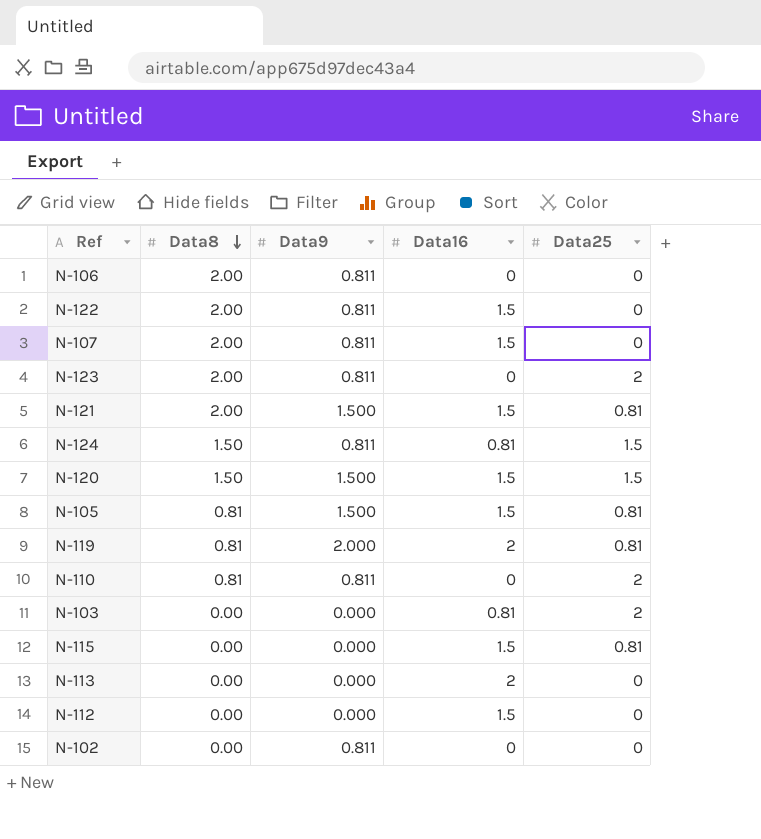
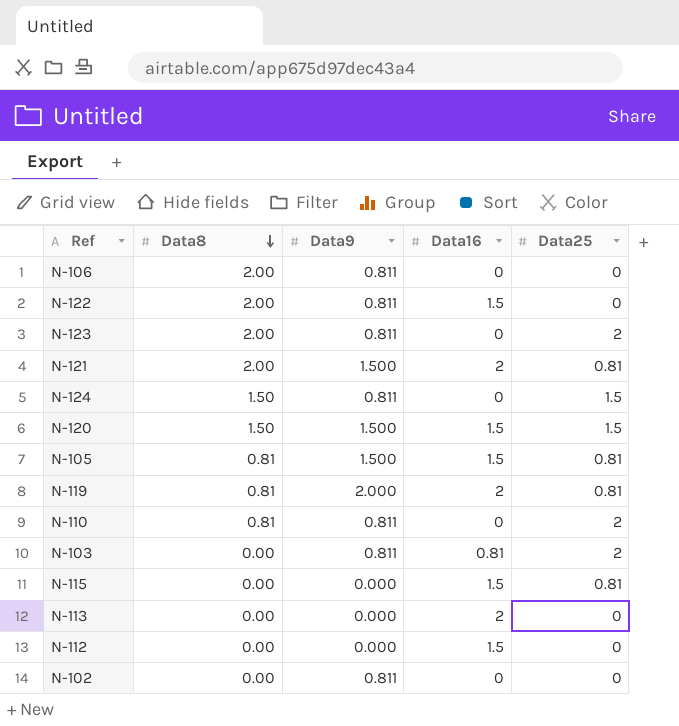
row N-107: 2.00 | 0.811 | 1.5 | 0 -> none
N-121 | Data16: 1.5 -> 2
N-124 | Data16: 0.81 -> 0
N-103 | Data9: 0.000 -> 0.811

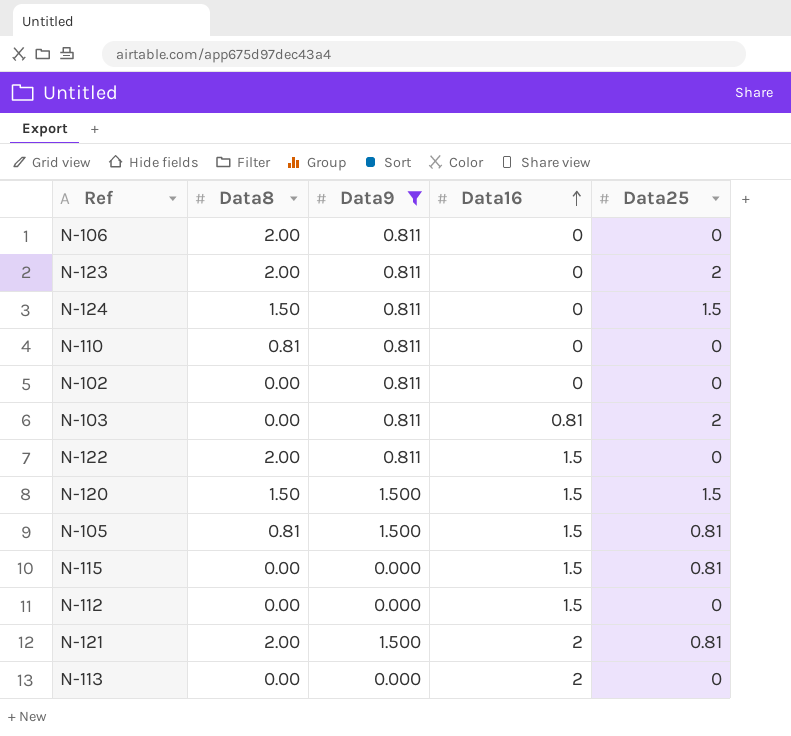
filter: none -> Data9 != 2.000
row order: Data8 descending -> Data16 ascending
N-110 | Data25: 2 -> 0

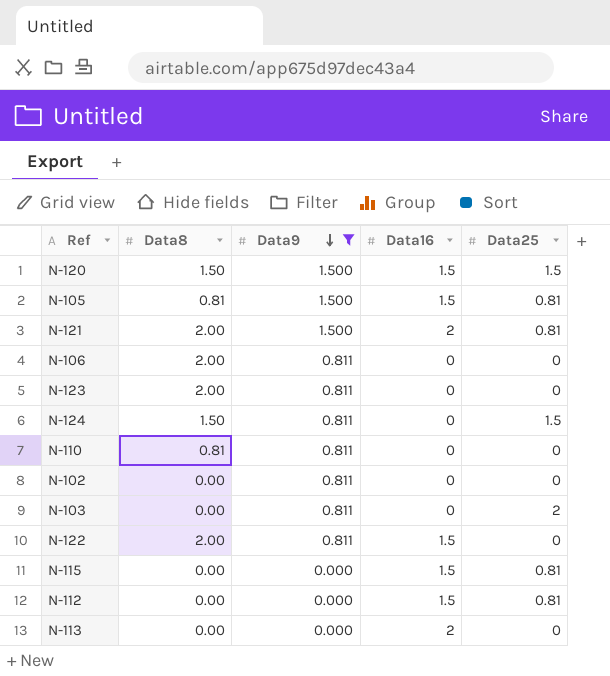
row order: Data16 ascending -> Data9 descending
N-123 | Data25: 2 -> 0
N-103 | Data16: 0.81 -> 0
N-112 | Data25: 0 -> 0.81

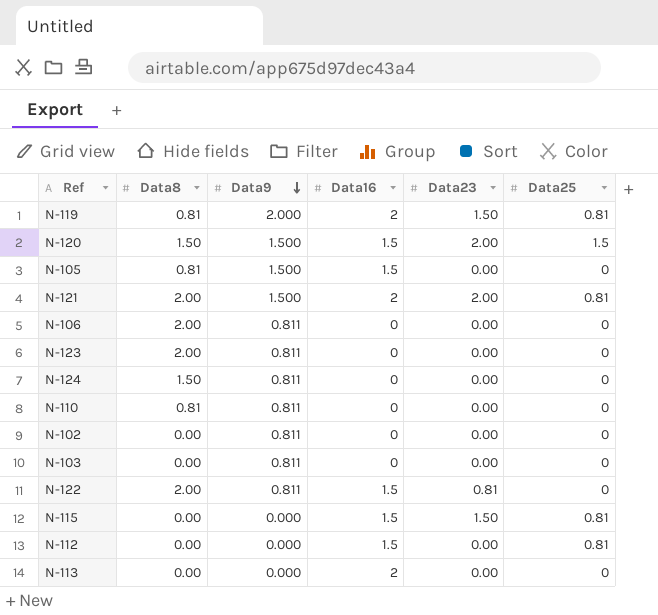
filter: Data9 != 2.000 -> none
column Data23 | position: none -> 5
N-105 | Data25: 0.81 -> 0
N-124 | Data25: 1.5 -> 0
N-103 | Data25: 2 -> 0

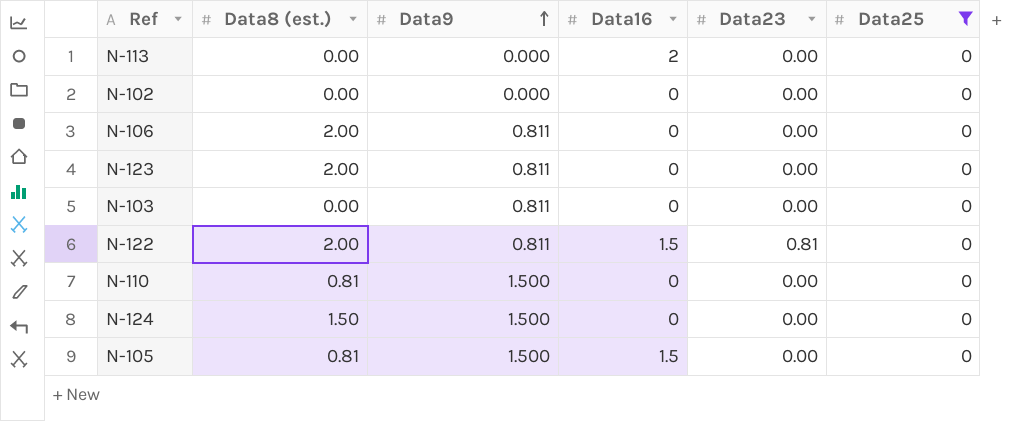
filter: none -> Data25 = 0
row order: Data9 descending -> Data9 ascending
column name: Data8 -> Data8 (est.)
N-102 | Data9: 0.811 -> 0.000
N-110 | Data9: 0.811 -> 1.500
N-124 | Data9: 0.811 -> 1.500

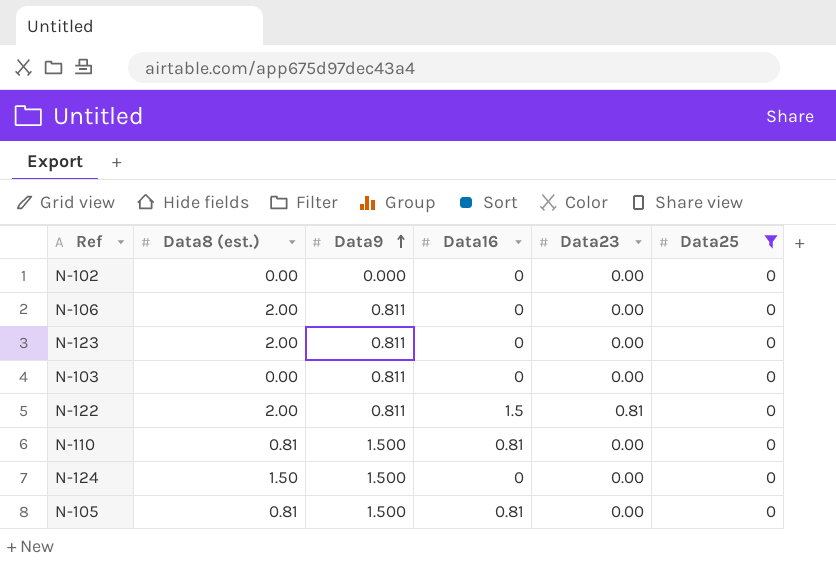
row N-113: 0.00 | 0.000 | 2 | 0.00 | 0 -> none
N-110 | Data16: 0 -> 0.81
N-105 | Data16: 1.5 -> 0.81

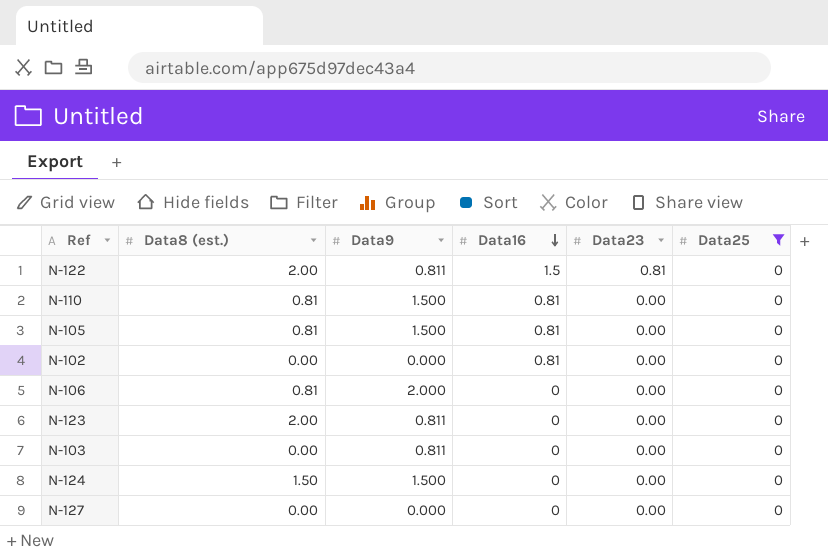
row order: Data9 ascending -> Data16 descending
N-102 | Data16: 0 -> 0.81
N-106 | Data8 (est.): 2.00 -> 0.81
N-106 | Data9: 0.811 -> 2.000
row N-127: none -> 0.00 | 0.000 | 0 | 0.00 | 0

